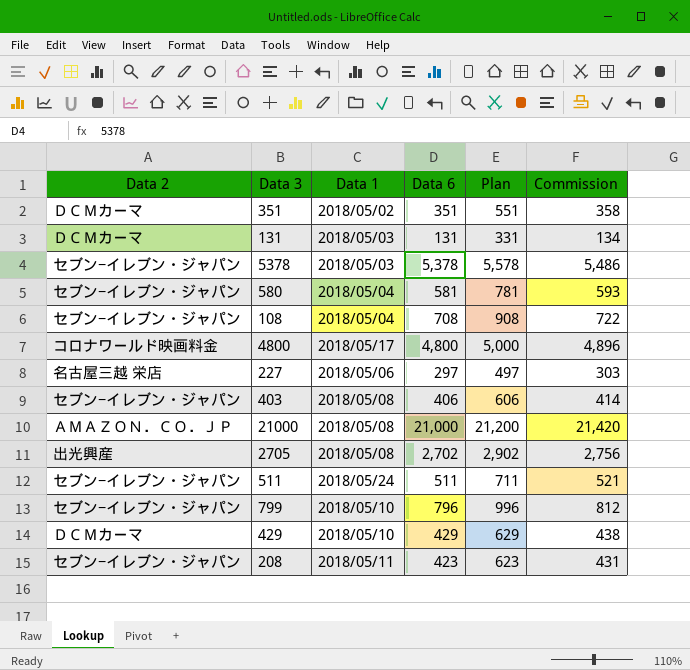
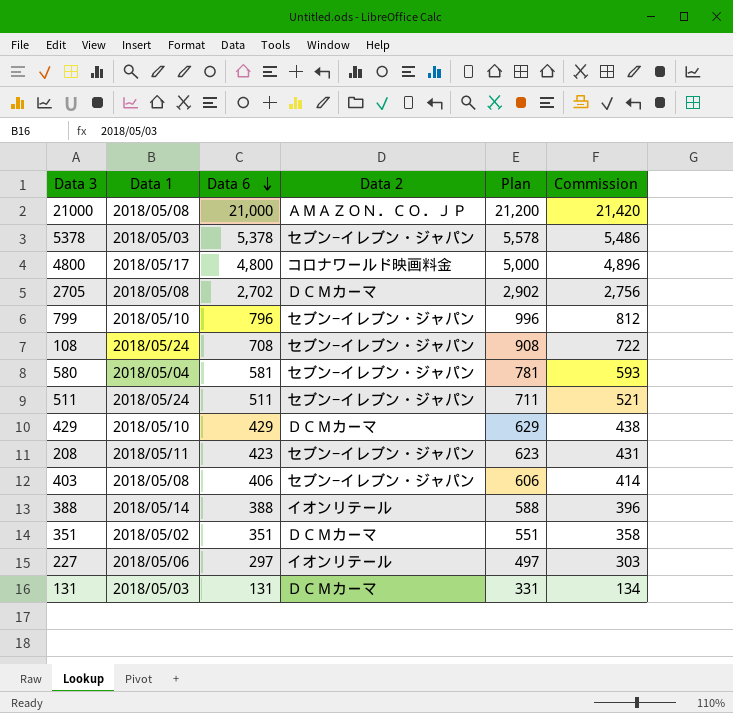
row order: none -> Data 6 descending
column Data 2 | position: 1 -> 4
2705 | Data 2: 出光興産 -> ＤＣＭカーマ
108 | Data 1: 2018/05/04 -> 2018/05/24
row 388: none -> 2018/05/14 | 388 | イオンリテール | 588 | 396
227 | Data 2: 名古屋三越 栄店 -> イオンリテール

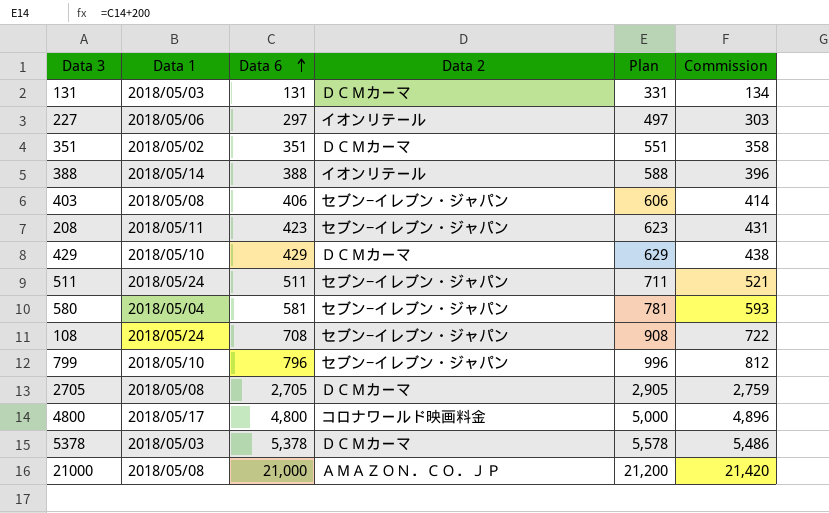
row order: Data 6 descending -> Data 6 ascending
2705 | Data 6: 2,702 -> 2,705
2705 | Plan: 2,902 -> 2,905
2705 | Commission: 2,756 -> 2,759
5378 | Data 2: セブン−イレブン・ジャパン -> ＤＣＭカーマ

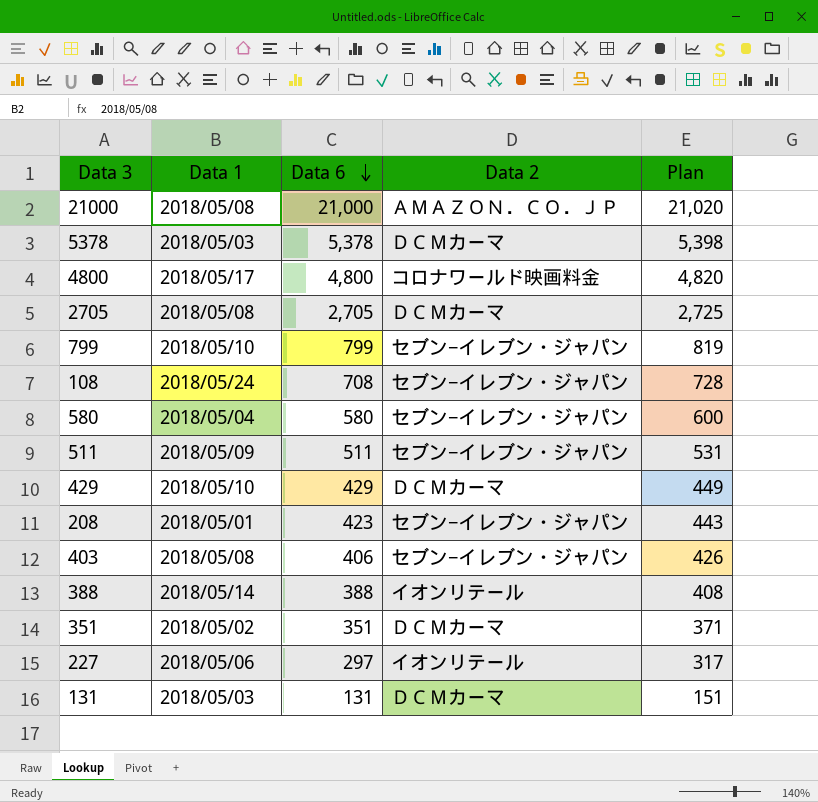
row order: Data 6 ascending -> Data 6 descending
column Commission | formula: [Data 6] * 1.02 -> none
column Plan | formula: [Data 6] + 200 -> [Data 6] + 20
799 | Data 6: 796 -> 799
580 | Data 6: 581 -> 580
511 | Data 1: 2018/05/24 -> 2018/05/09
208 | Data 1: 2018/05/11 -> 2018/05/01

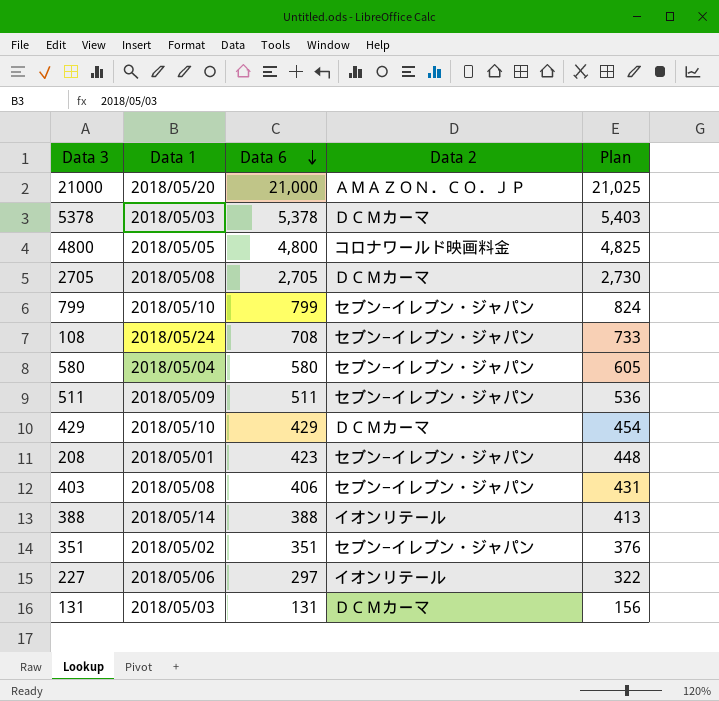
column Plan | formula: [Data 6] + 20 -> [Data 6] + 25
21000 | Data 1: 2018/05/08 -> 2018/05/20
4800 | Data 1: 2018/05/17 -> 2018/05/05
351 | Data 2: ＤＣＭカーマ -> セブン−イレブン・ジャパン

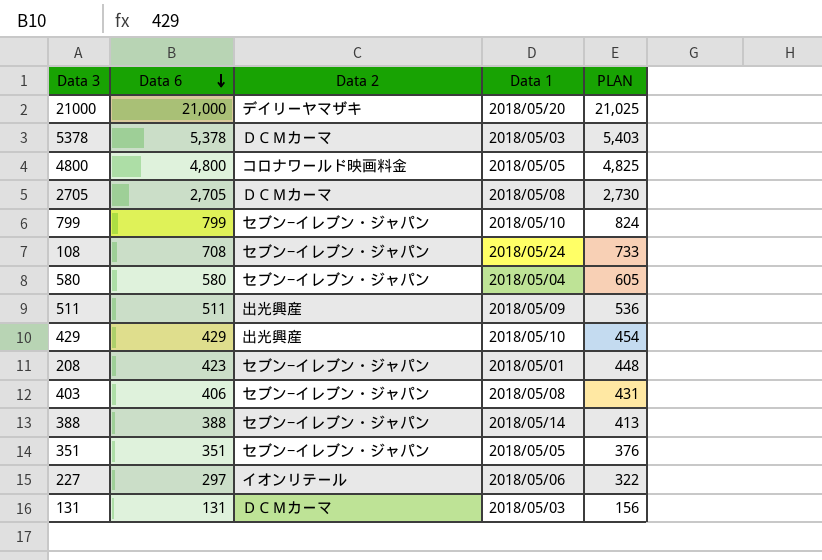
column Data 1 | position: 2 -> 4
column name: Plan -> PLAN
21000 | Data 2: ＡＭＡＺＯＮ．ＣＯ．ＪＰ -> デイリーヤマザキ
511 | Data 2: セブン−イレブン・ジャパン -> 出光興産
429 | Data 2: ＤＣＭカーマ -> 出光興産
388 | Data 2: イオンリテール -> セブン−イレブン・ジャパン
351 | Data 1: 2018/05/02 -> 2018/05/05

